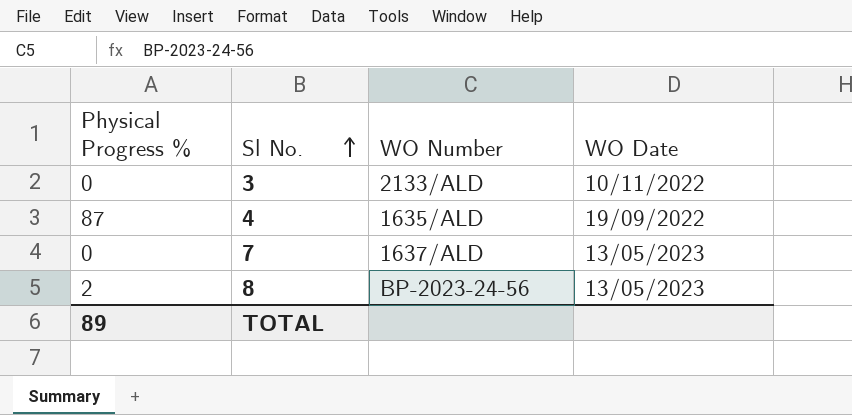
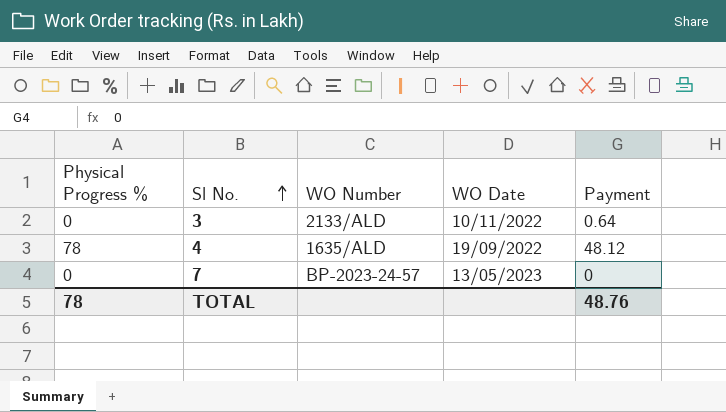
column Payment | position: none -> 5
row 8: 2 | BP-2023-24-56 | 13/05/2023 -> none
4 | Physical Progress %: 87 -> 78
7 | WO Number: 1637/ALD -> BP-2023-24-57
TOTAL | Physical Progress %: 89 -> 78

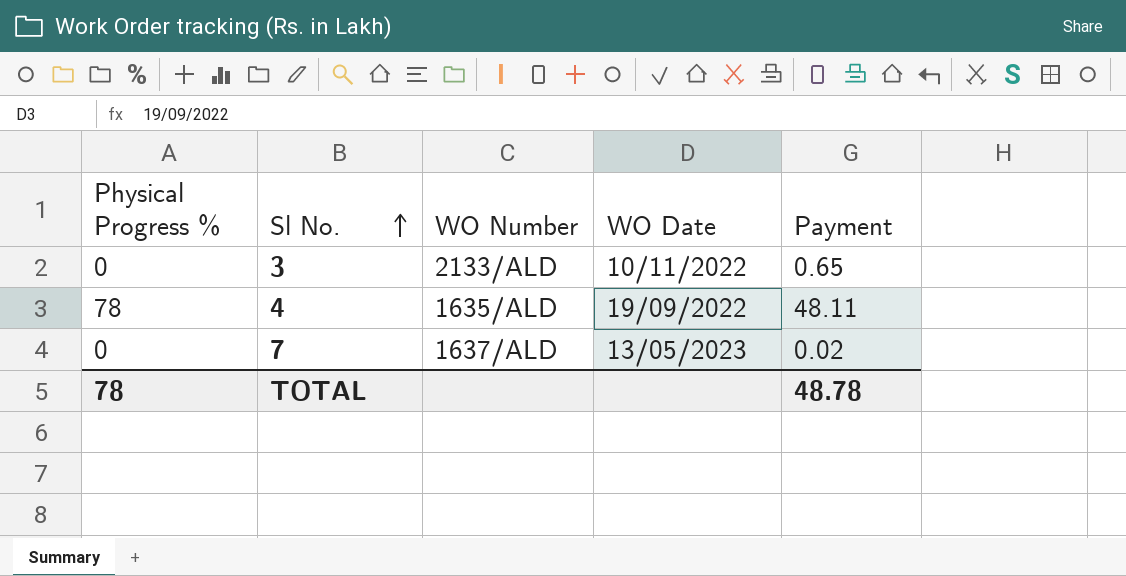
3 | Payment: 0.64 -> 0.65
4 | Payment: 48.12 -> 48.11
7 | WO Number: BP-2023-24-57 -> 1637/ALD
7 | Payment: 0 -> 0.02
TOTAL | Payment: 48.76 -> 48.78

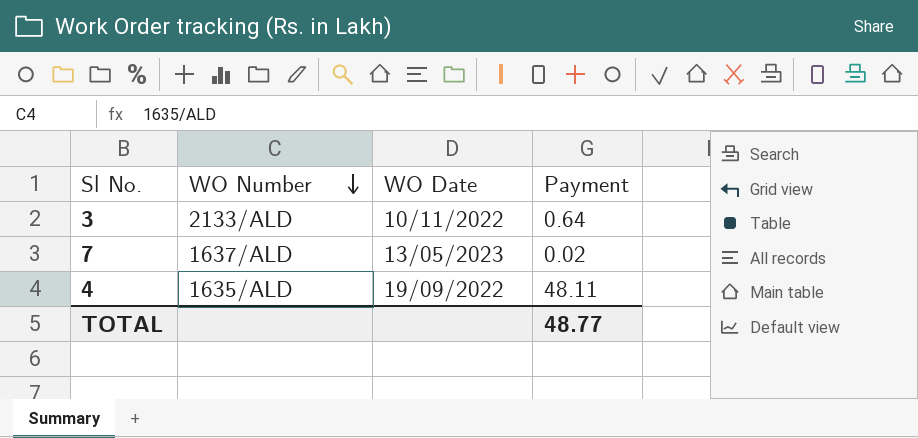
row order: Sl No. ascending -> WO Number descending
column Physical Progress % | position: 1 -> none
3 | Payment: 0.65 -> 0.64
TOTAL | Payment: 48.78 -> 48.77

